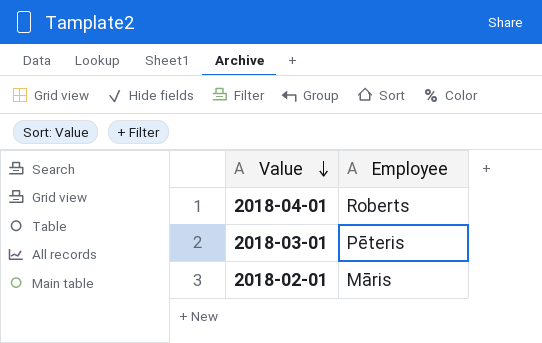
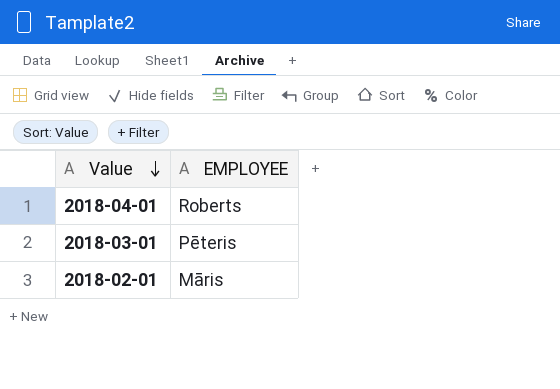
column name: Employee -> EMPLOYEE

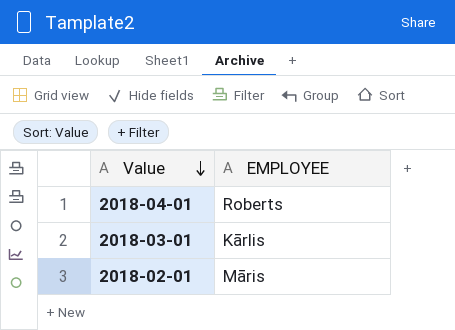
2018-03-01 | EMPLOYEE: Pēteris -> Kārlis

